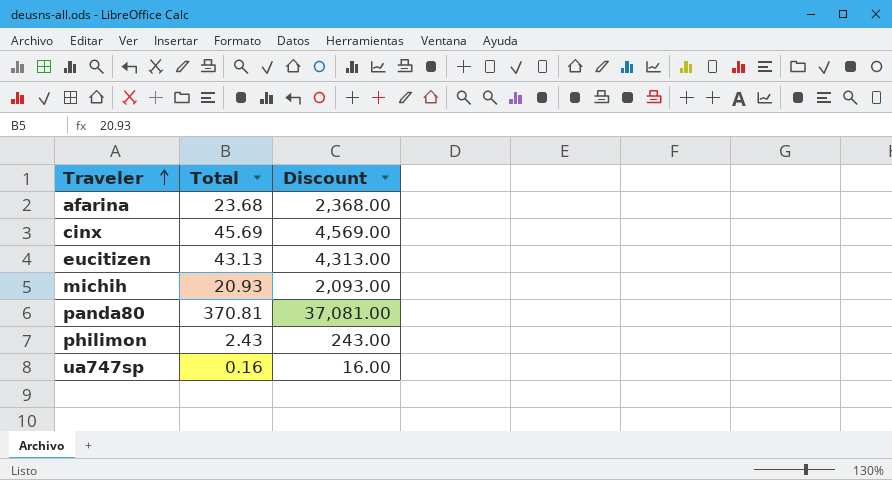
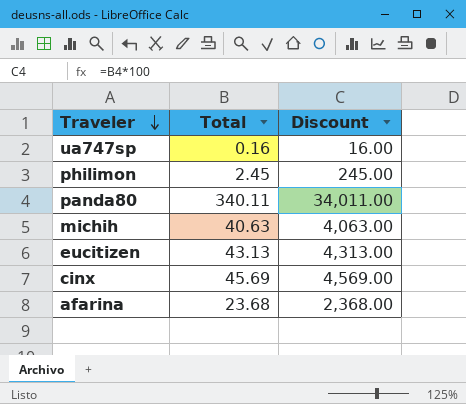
row order: Traveler ascending -> Traveler descending
philimon | Total: 2.43 -> 2.45
philimon | Discount: 243.00 -> 245.00
panda80 | Total: 370.81 -> 340.11
panda80 | Discount: 37,081.00 -> 34,011.00
michih | Total: 20.93 -> 40.63
michih | Discount: 2,093.00 -> 4,063.00

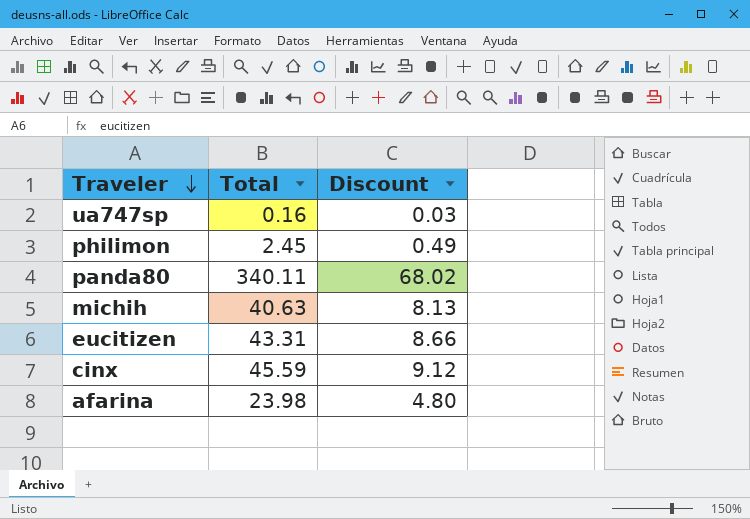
column Discount | formula: [Total] * 100 -> [Total] * 0.2
eucitizen | Total: 43.13 -> 43.31
cinx | Total: 45.69 -> 45.59
afarina | Total: 23.68 -> 23.98

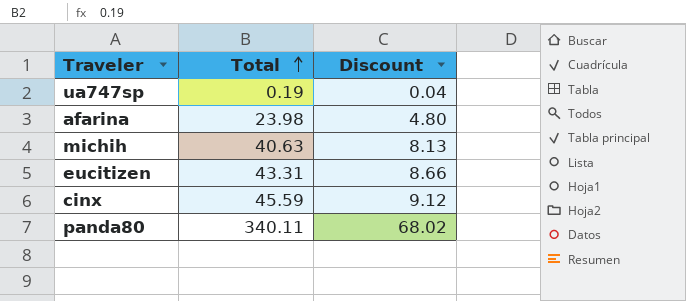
row order: Traveler descending -> Total ascending
row philimon: 2.45 | 0.49 -> none
ua747sp | Total: 0.16 -> 0.19
ua747sp | Discount: 0.03 -> 0.04

